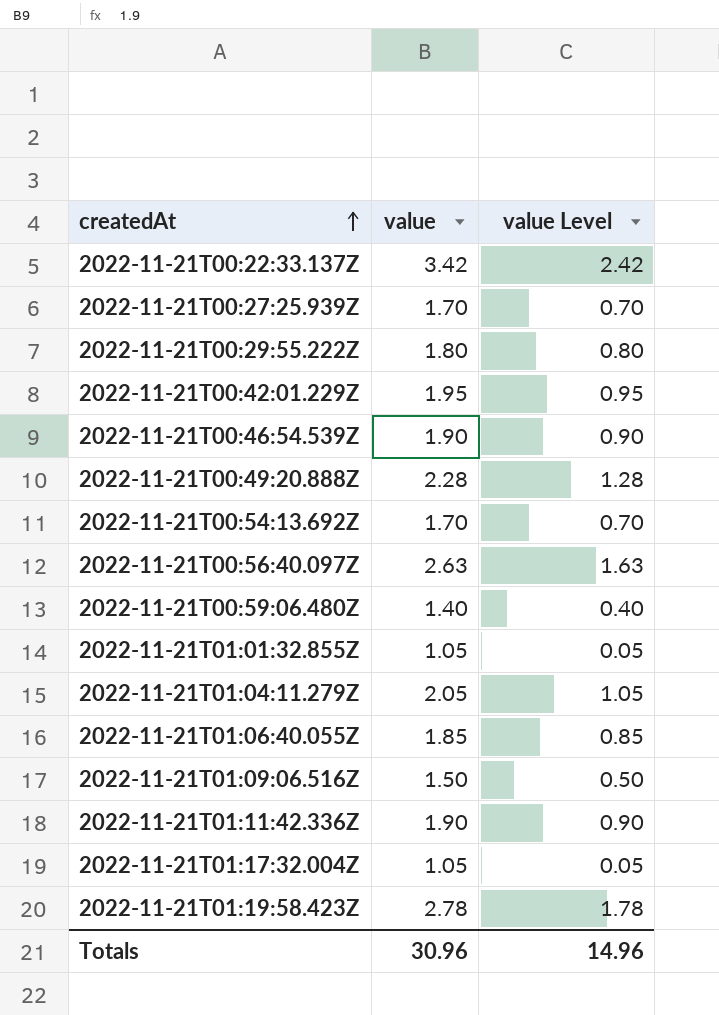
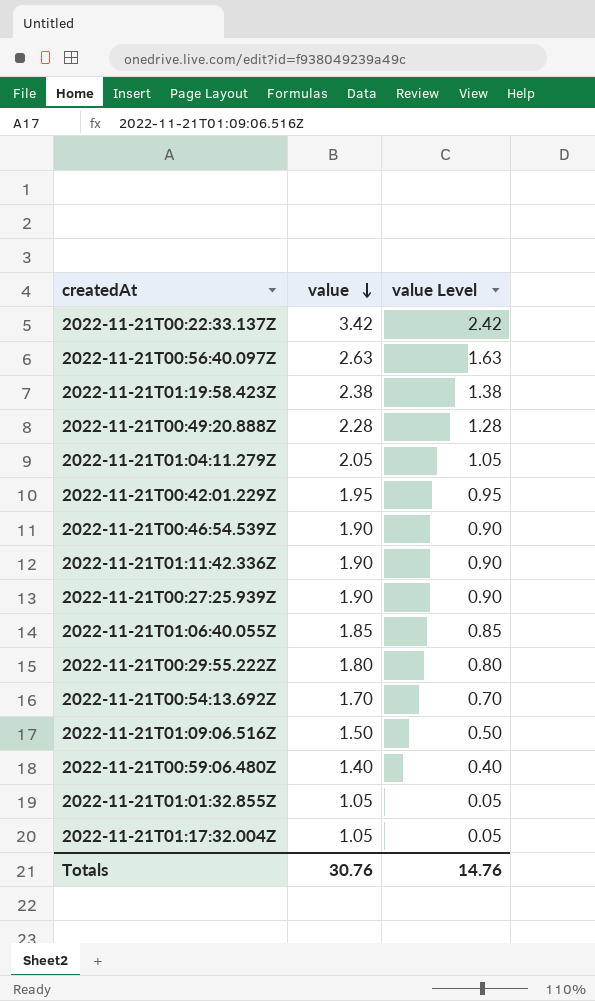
row order: createdAt ascending -> value descending
2022-11-21T01:19:58.423Z | value: 2.78 -> 2.38
2022-11-21T01:19:58.423Z | value Level: 1.78 -> 1.38
2022-11-21T00:27:25.939Z | value: 1.70 -> 1.90
2022-11-21T00:27:25.939Z | value Level: 0.70 -> 0.90
Totals | value: 30.96 -> 30.76
Totals | value Level: 14.96 -> 14.76

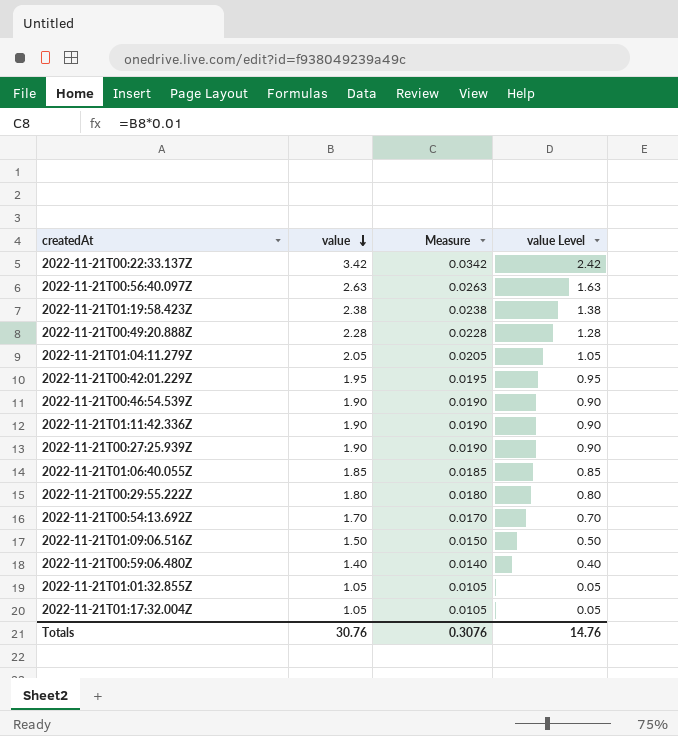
column Measure | formula: none -> [value] * 0.01

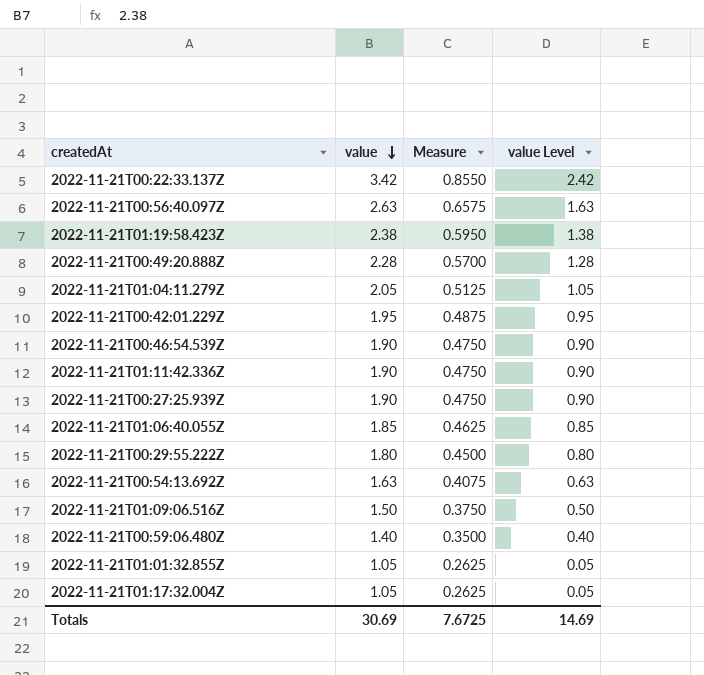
column Measure | formula: [value] * 0.01 -> [value] * 0.25
2022-11-21T00:54:13.692Z | value: 1.70 -> 1.63
2022-11-21T00:54:13.692Z | value Level: 0.70 -> 0.63
Totals | value: 30.76 -> 30.69
Totals | Measure: 0.3076 -> 7.6725
Totals | value Level: 14.76 -> 14.69

